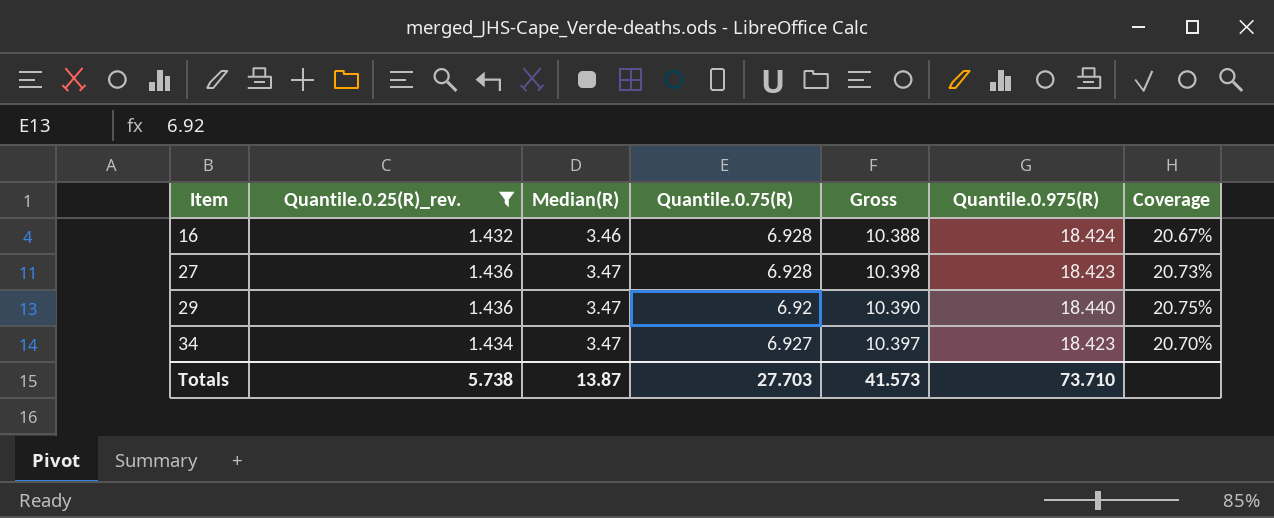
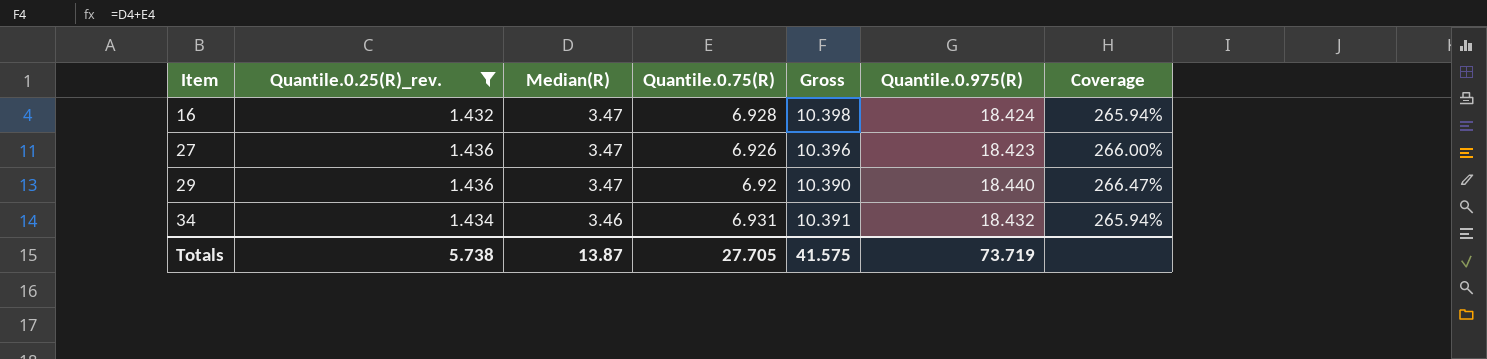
column Coverage | formula: [Quantile.0.25(R)_rev.] / [Quantile.0.75(R)] -> [Quantile.0.975(R)] / [Quantile.0.75(R)]
16 | Median(R): 3.46 -> 3.47
16 | Gross: 10.388 -> 10.398
27 | Quantile.0.75(R): 6.928 -> 6.926
27 | Gross: 10.398 -> 10.396
34 | Median(R): 3.47 -> 3.46
34 | Quantile.0.75(R): 6.927 -> 6.931
34 | Gross: 10.397 -> 10.391
34 | Quantile.0.975(R): 18.423 -> 18.432
Totals | Quantile.0.75(R): 27.703 -> 27.705
Totals | Gross: 41.573 -> 41.575
Totals | Quantile.0.975(R): 73.710 -> 73.719

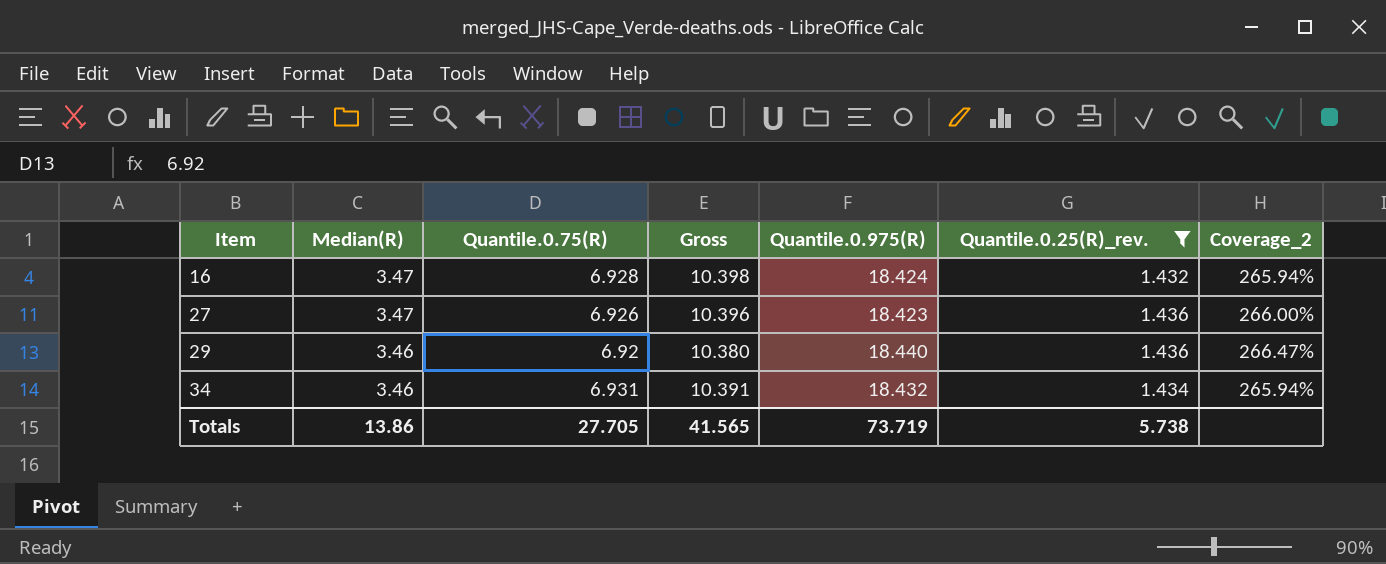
column Quantile.0.25(R)_rev. | position: 2 -> 6
column name: Coverage -> Coverage_2
29 | Median(R): 3.47 -> 3.46
29 | Gross: 10.390 -> 10.380
Totals | Median(R): 13.87 -> 13.86
Totals | Gross: 41.575 -> 41.565

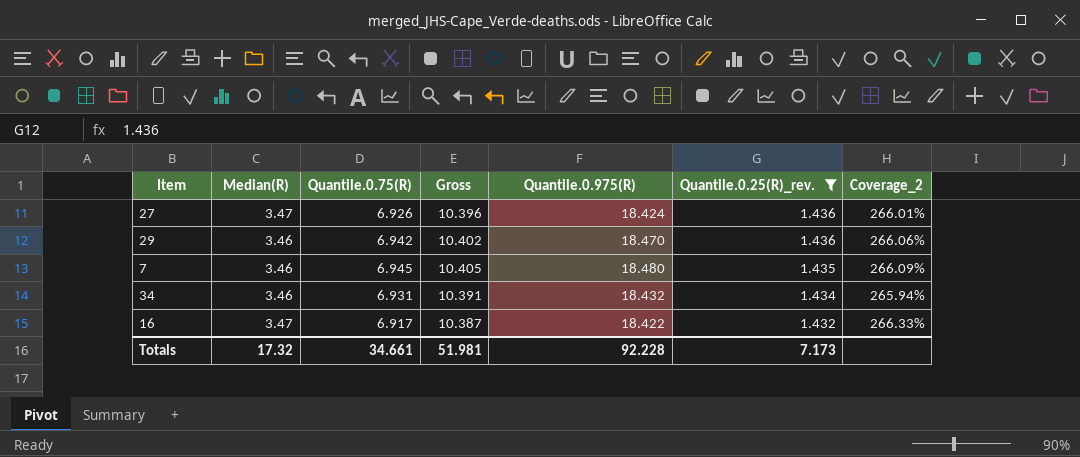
row order: Item ascending -> Quantile.0.25(R)_rev. descending
27 | Quantile.0.975(R): 18.423 -> 18.424
27 | Coverage_2: 266.00% -> 266.01%
29 | Quantile.0.75(R): 6.92 -> 6.942
29 | Gross: 10.380 -> 10.402
29 | Quantile.0.975(R): 18.440 -> 18.470
29 | Coverage_2: 266.47% -> 266.06%
row 7: none -> 3.46 | 6.945 | 10.405 | 18.480 | 1.435 | 266.09%
16 | Quantile.0.75(R): 6.928 -> 6.917
16 | Gross: 10.398 -> 10.387
16 | Quantile.0.975(R): 18.424 -> 18.422
16 | Coverage_2: 265.94% -> 266.33%
Totals | Median(R): 13.86 -> 17.32
Totals | Quantile.0.75(R): 27.705 -> 34.661
Totals | Gross: 41.565 -> 51.981
Totals | Quantile.0.975(R): 73.719 -> 92.228
Totals | Quantile.0.25(R)_rev.: 5.738 -> 7.173

